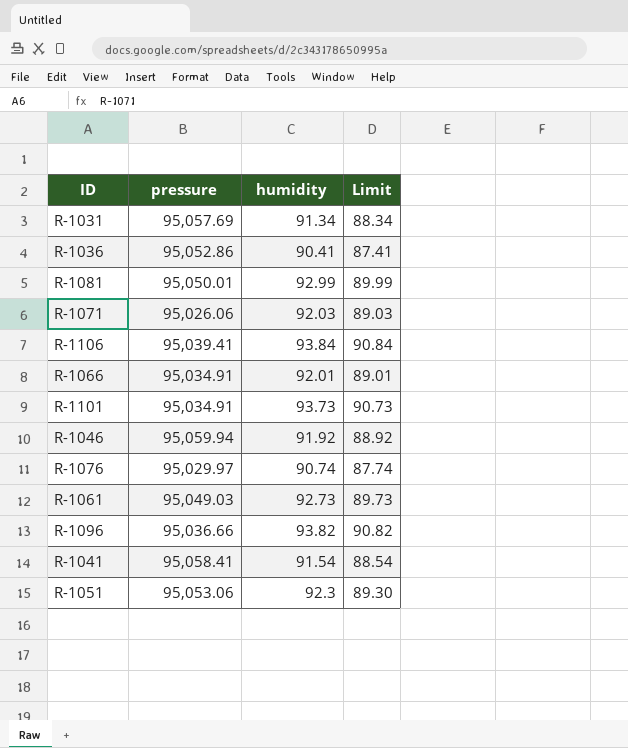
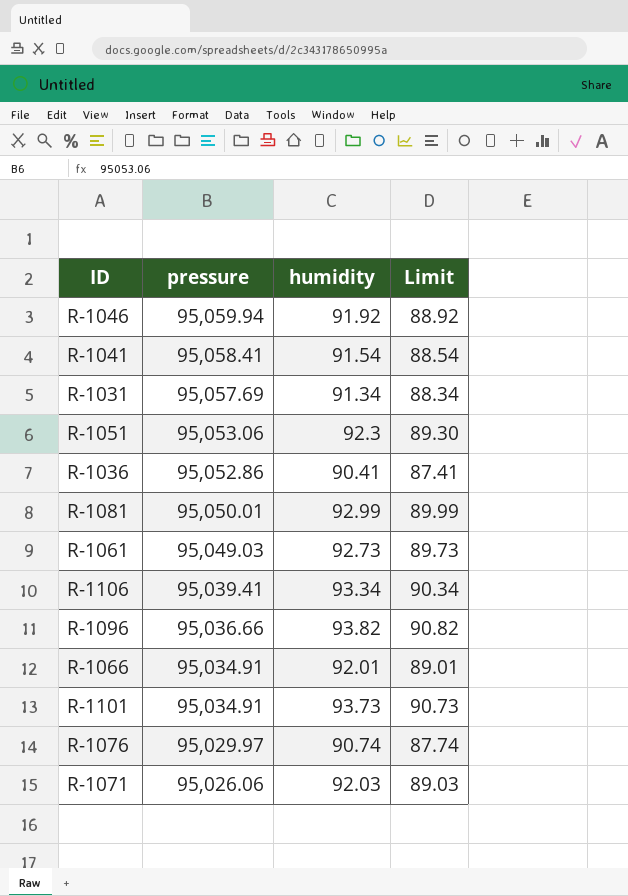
row order: none -> pressure descending
R-1106 | humidity: 93.84 -> 93.34
R-1106 | Limit: 90.84 -> 90.34

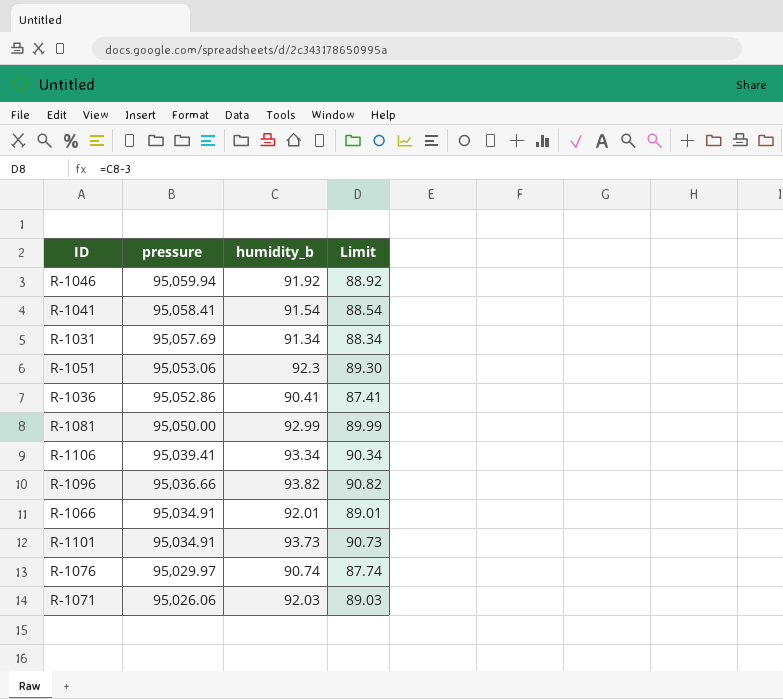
column name: humidity -> humidity_b
row R-1061: 95,049.03 | 92.73 | 89.73 -> none
R-1081 | pressure: 95,050.01 -> 95,050.00

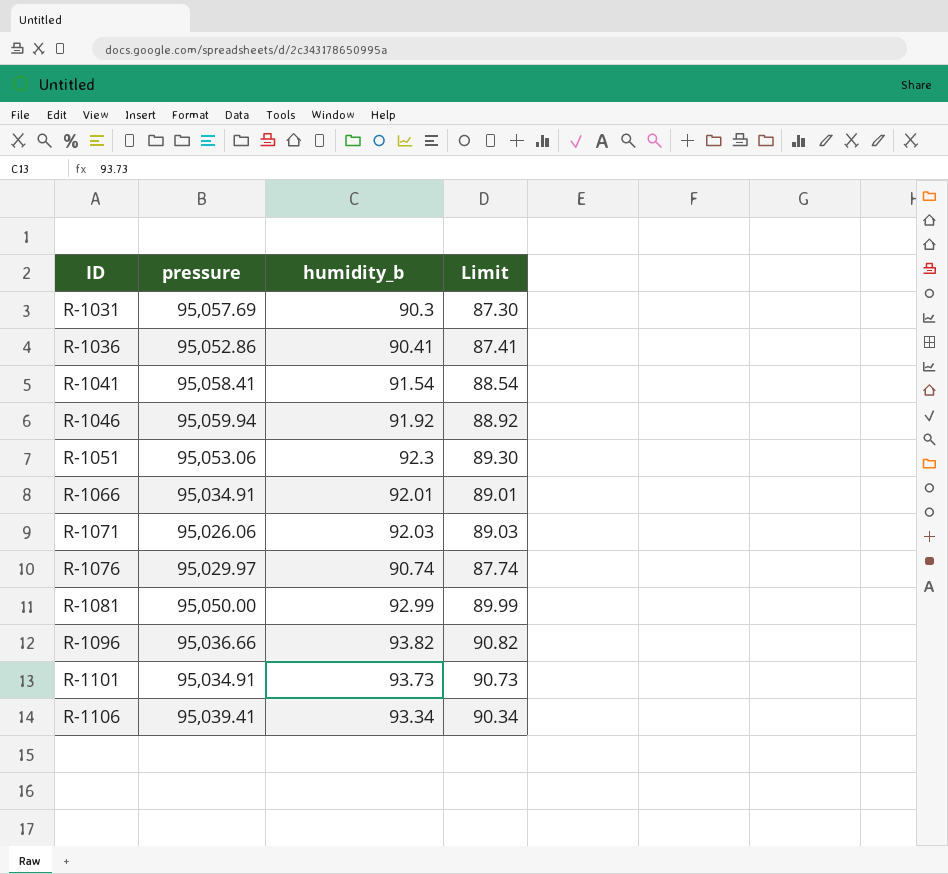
row order: pressure descending -> ID ascending
R-1031 | humidity_b: 91.34 -> 90.3
R-1031 | Limit: 88.34 -> 87.30

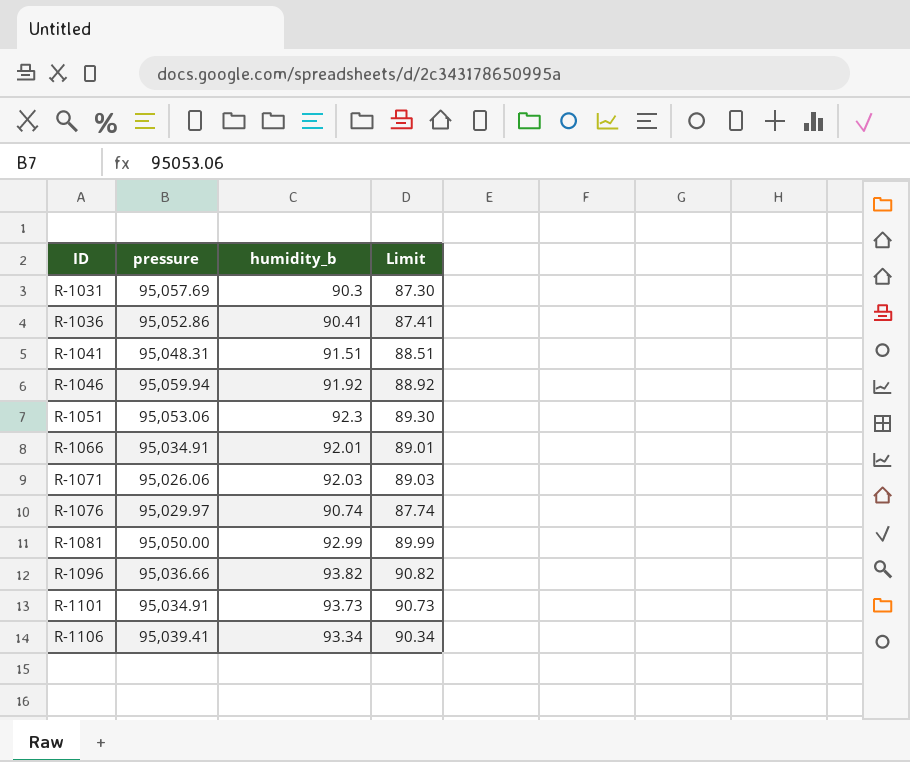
R-1041 | pressure: 95,058.41 -> 95,048.31
R-1041 | humidity_b: 91.54 -> 91.51
R-1041 | Limit: 88.54 -> 88.51

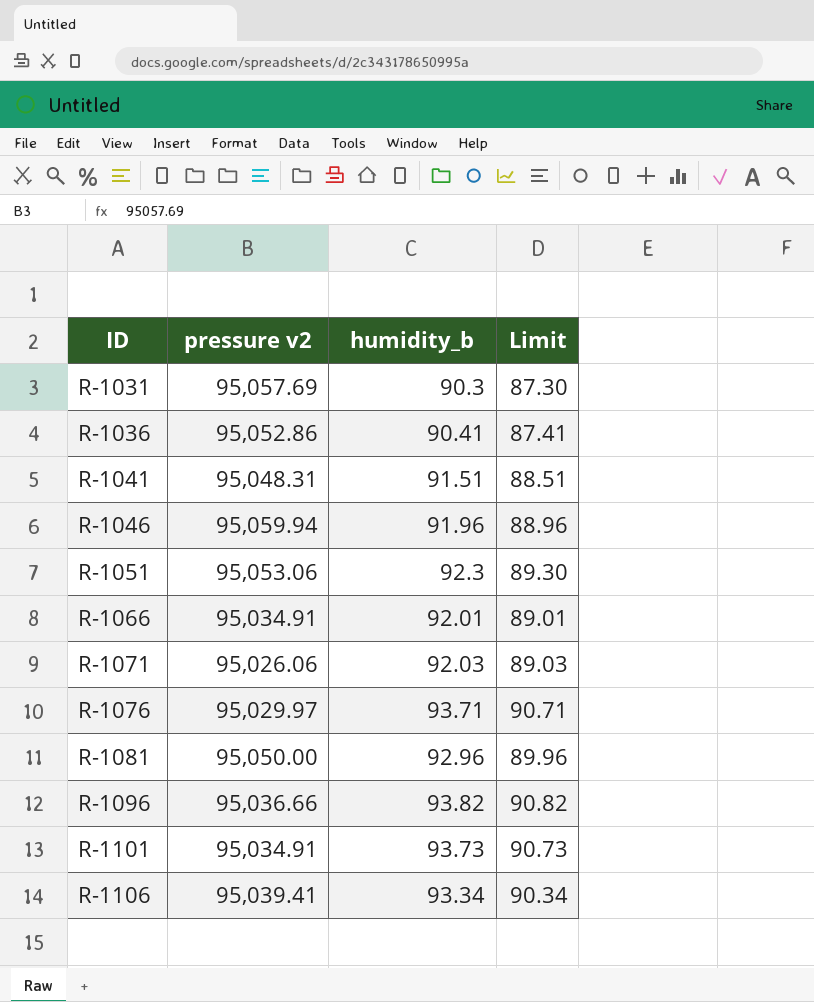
column name: pressure -> pressure v2
R-1046 | humidity_b: 91.92 -> 91.96
R-1046 | Limit: 88.92 -> 88.96
R-1076 | humidity_b: 90.74 -> 93.71
R-1076 | Limit: 87.74 -> 90.71
R-1081 | humidity_b: 92.99 -> 92.96
R-1081 | Limit: 89.99 -> 89.96

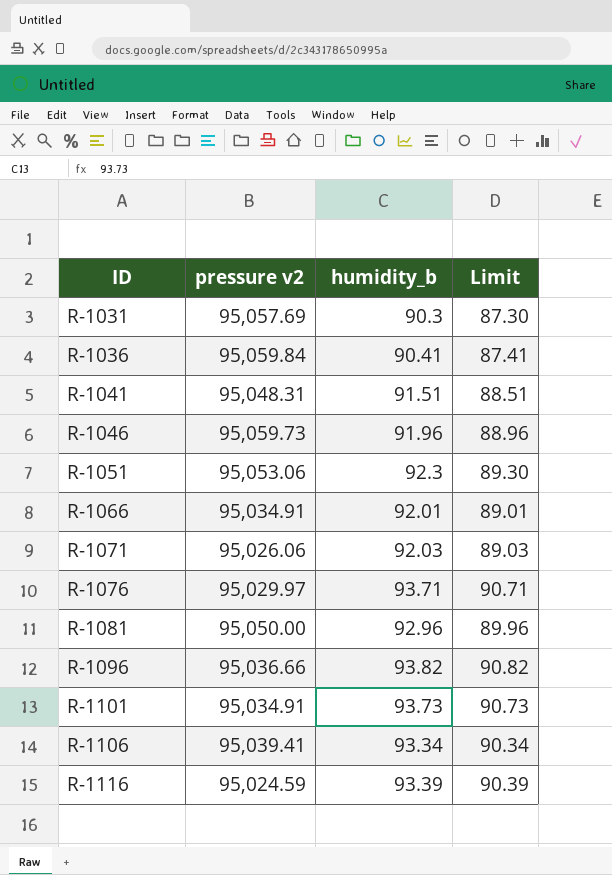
R-1036 | pressure v2: 95,052.86 -> 95,059.84
R-1046 | pressure v2: 95,059.94 -> 95,059.73
row R-1116: none -> 95,024.59 | 93.39 | 90.39

